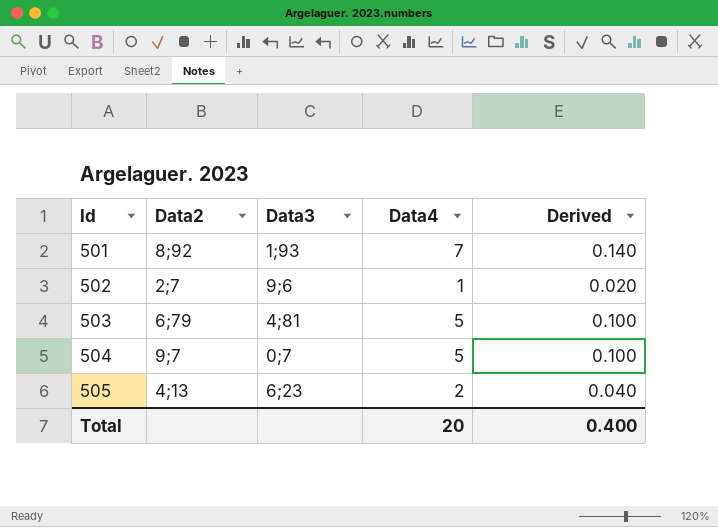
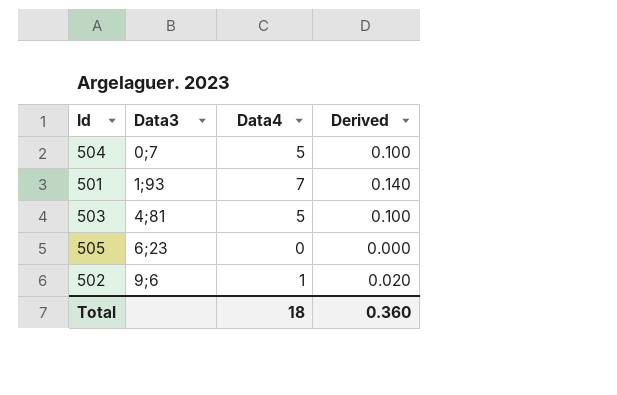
row order: Id ascending -> Data3 ascending
column Data2 | position: 2 -> none
505 | Data4: 2 -> 0
505 | Derived: 0.040 -> 0.000
Total | Data4: 20 -> 18
Total | Derived: 0.400 -> 0.360

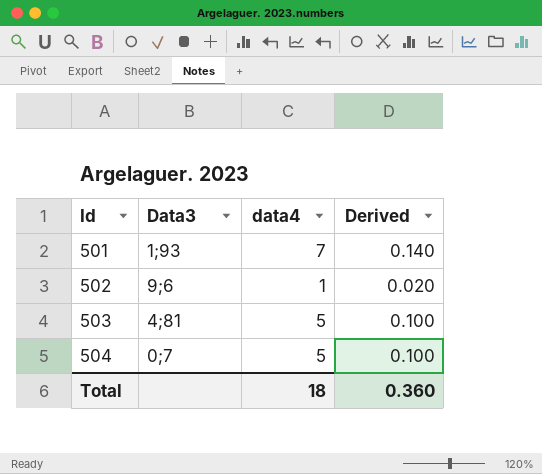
row order: Data3 ascending -> Id ascending
column name: Data4 -> data4
row 505: 6;23 | 0 | 0.000 -> none

